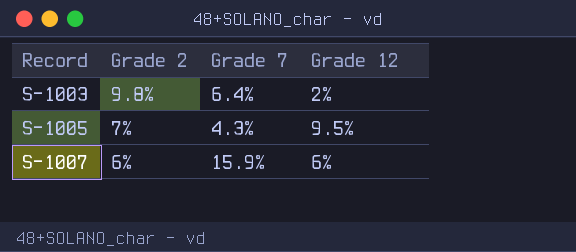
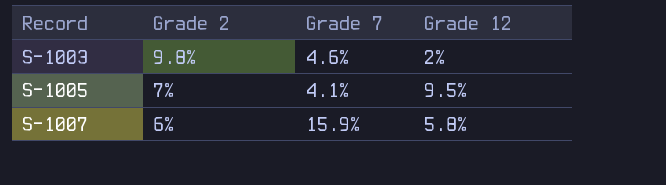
S-1003 | Grade 7: 6.4% -> 4.6%
S-1005 | Grade 7: 4.3% -> 4.1%
S-1007 | Grade 12: 6% -> 5.8%

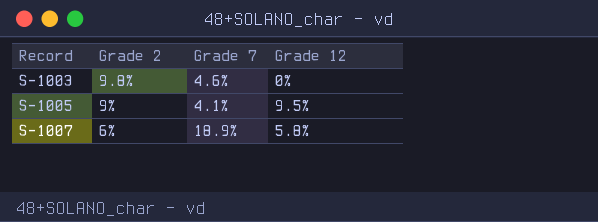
S-1003 | Grade 12: 2% -> 0%
S-1005 | Grade 2: 7% -> 9%
S-1007 | Grade 7: 15.9% -> 18.9%

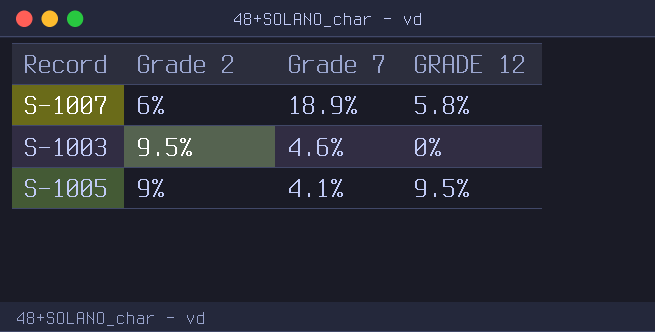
row order: Record ascending -> Grade 7 descending
column name: Grade 12 -> GRADE 12
S-1003 | Grade 2: 9.8% -> 9.5%

